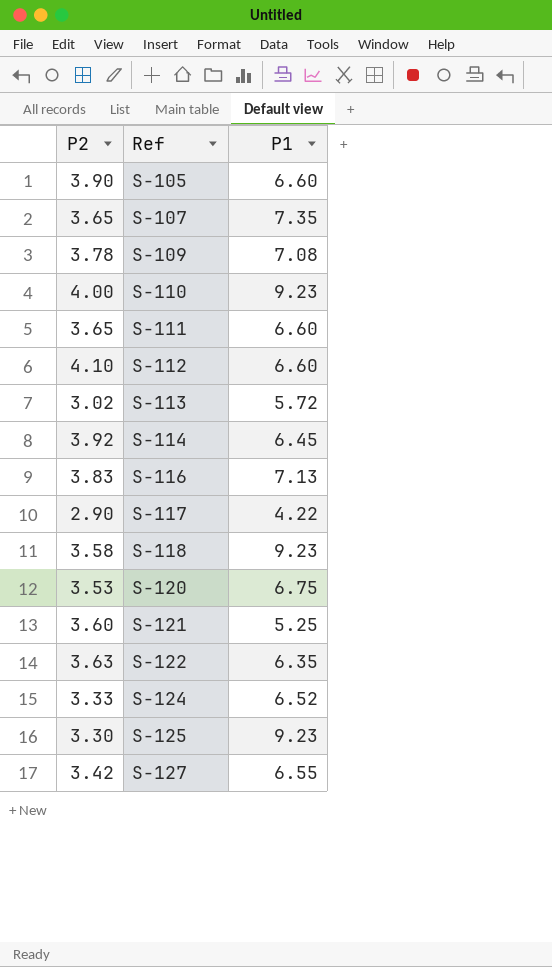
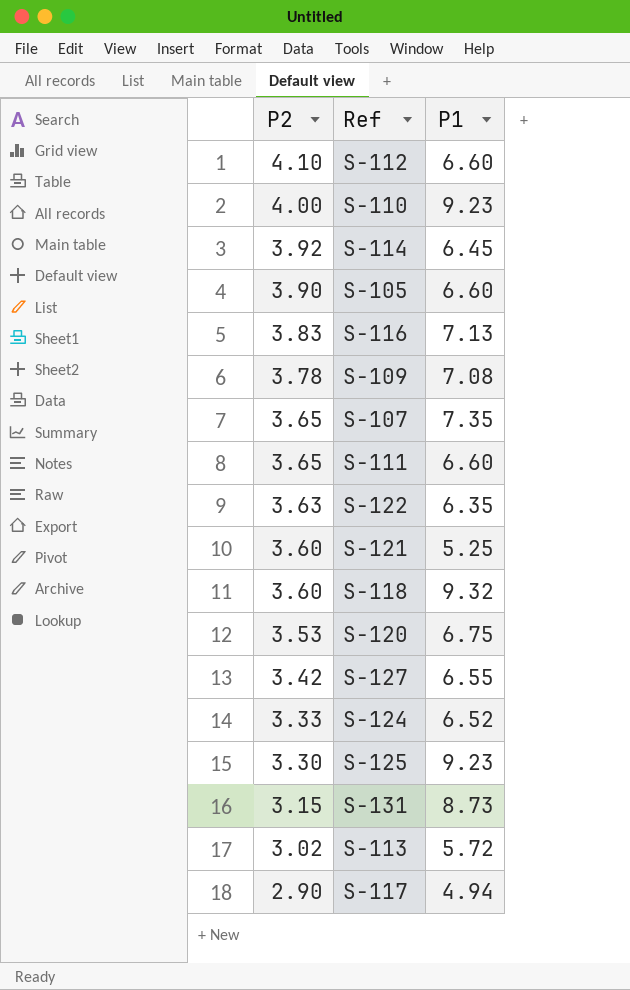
row order: Ref ascending -> P2 descending
S-118 | P2: 3.58 -> 3.60
S-118 | P1: 9.23 -> 9.32
row S-131: none -> 3.15 | 8.73
S-117 | P1: 4.22 -> 4.94

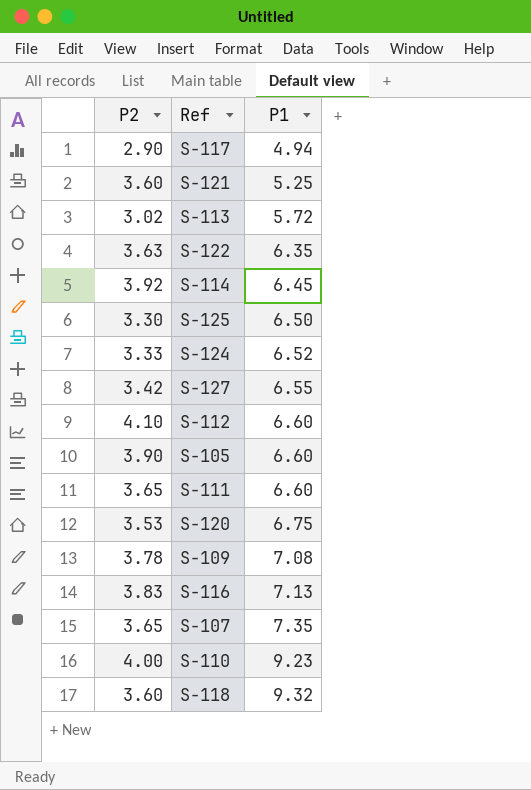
row order: P2 descending -> P1 ascending
row S-131: 3.15 | 8.73 -> none
S-125 | P1: 9.23 -> 6.50

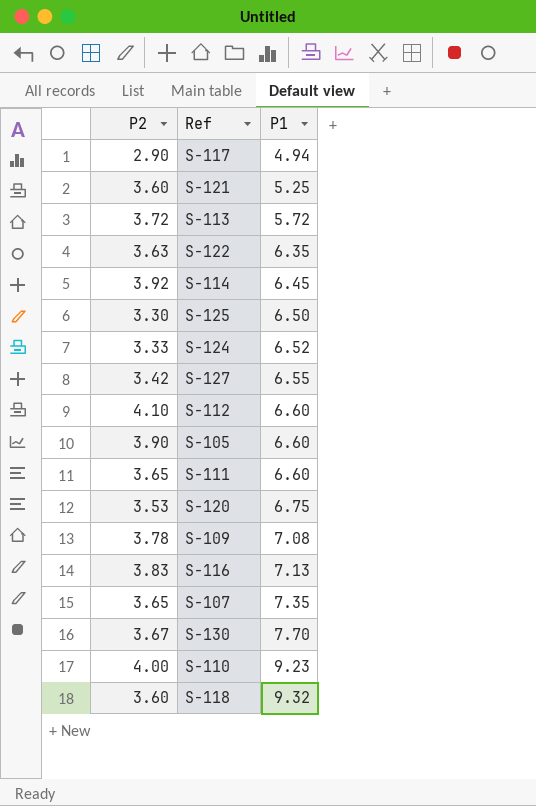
S-113 | P2: 3.02 -> 3.72
row S-130: none -> 3.67 | 7.70

